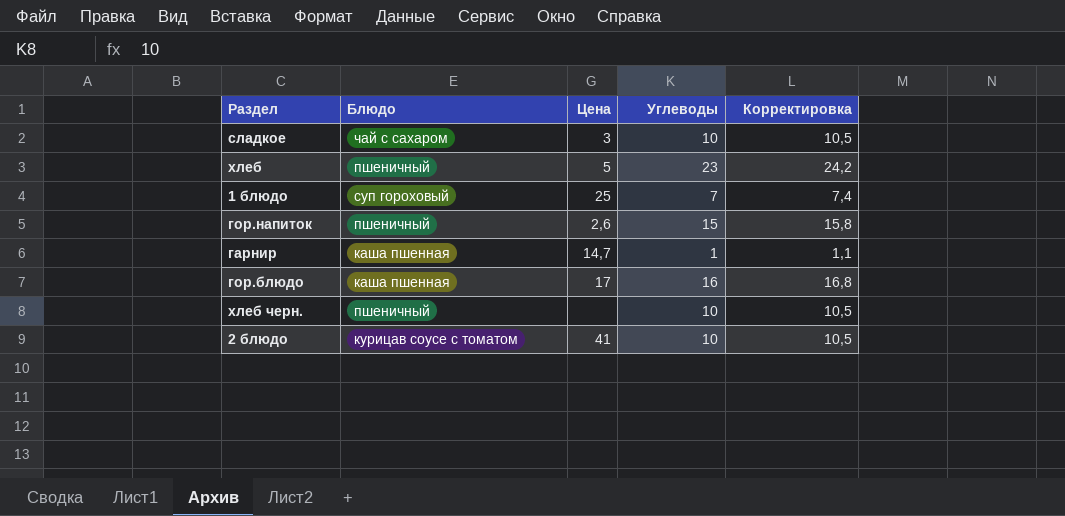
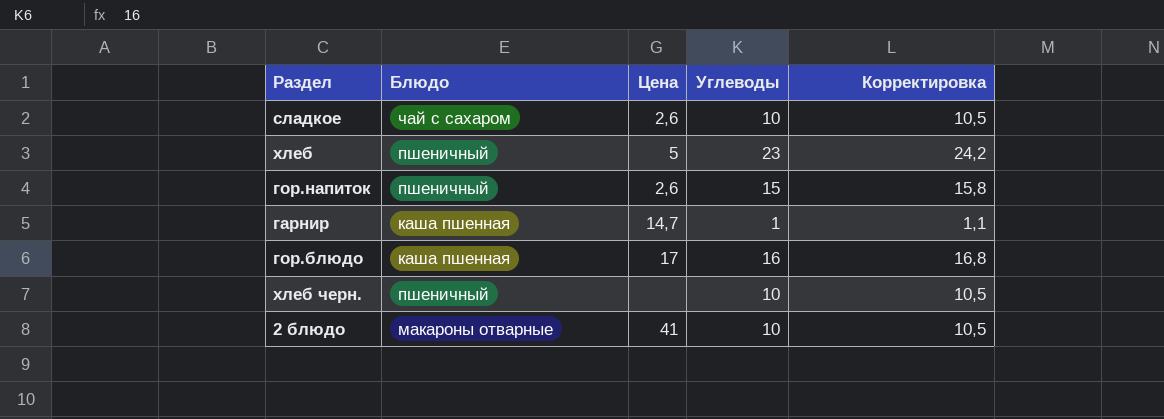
row 1 блюдо: суп гороховый | 25 | 7 | 7,4 -> none
сладкое | Цена: 3 -> 2,6
2 блюдо | Блюдо: курицав соусе с томатом -> макароны отварные

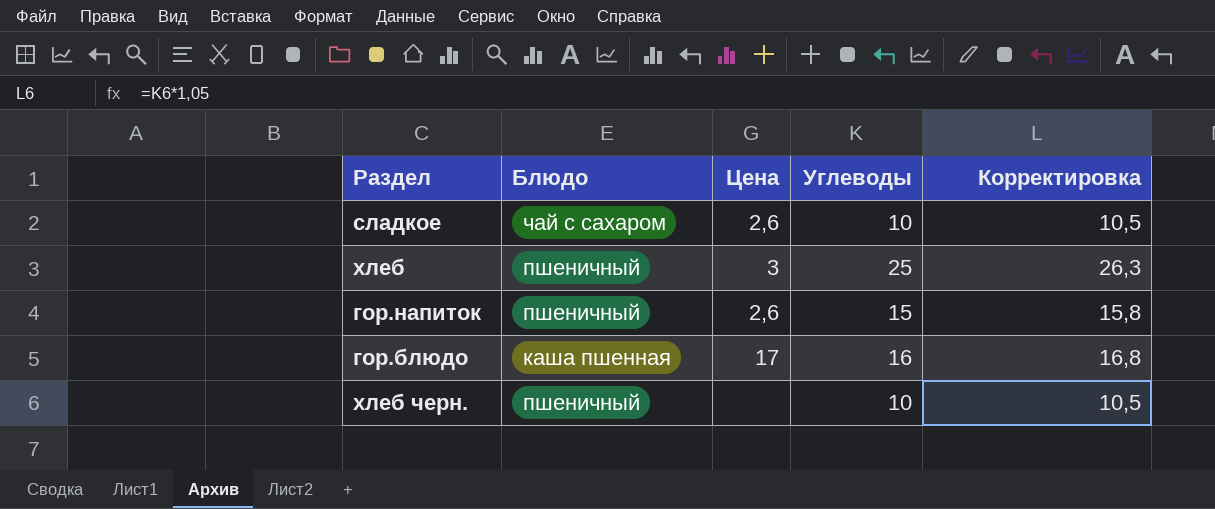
row гарнир: каша пшенная | 14,7 | 1 | 1,1 -> none
row 2 блюдо: макароны отварные | 41 | 10 | 10,5 -> none
хлеб | Цена: 5 -> 3
хлеб | Углеводы: 23 -> 25
хлеб | Корректировка: 24,2 -> 26,3

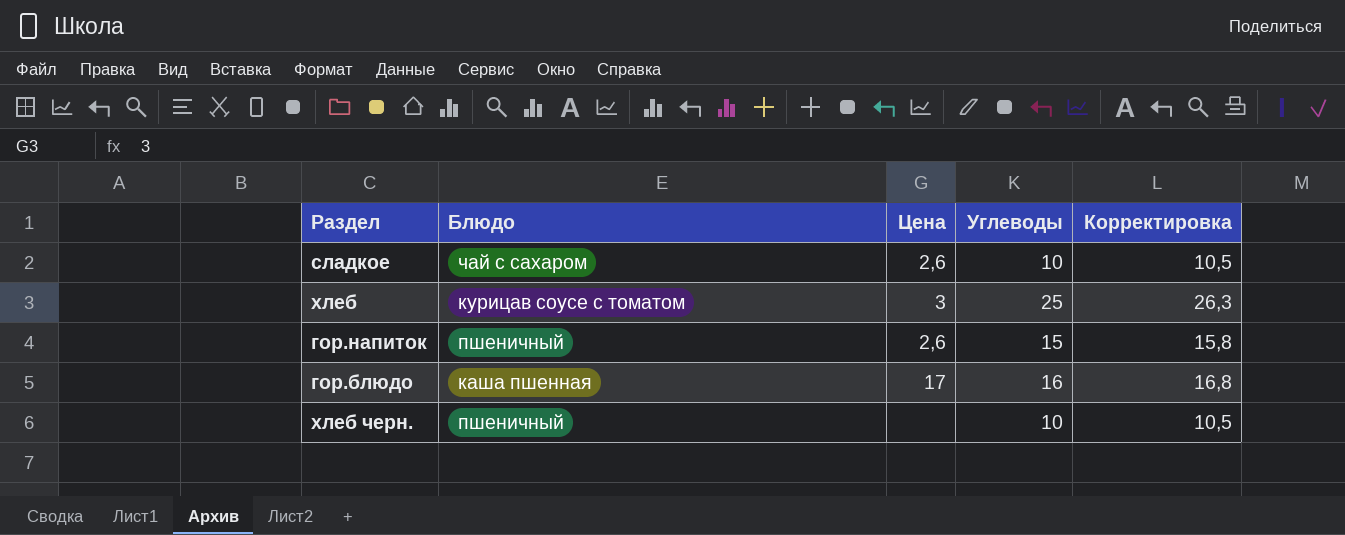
хлеб | Блюдо: пшеничный -> курицав соусе с томатом

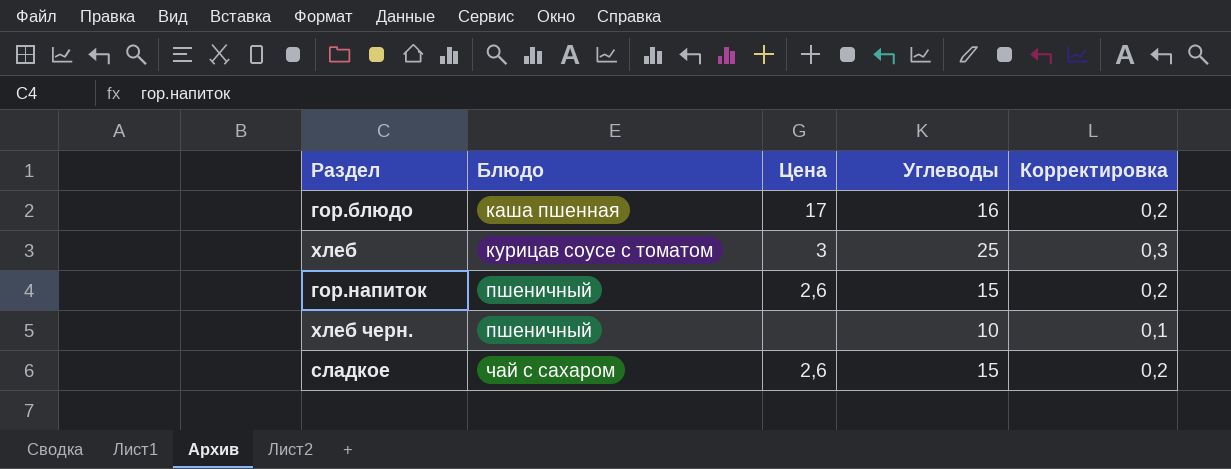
row order: none -> Блюдо ascending
column Корректировка | formula: [Углеводы] * 1,05 -> [Углеводы] * 0,01
сладкое | Углеводы: 10 -> 15

